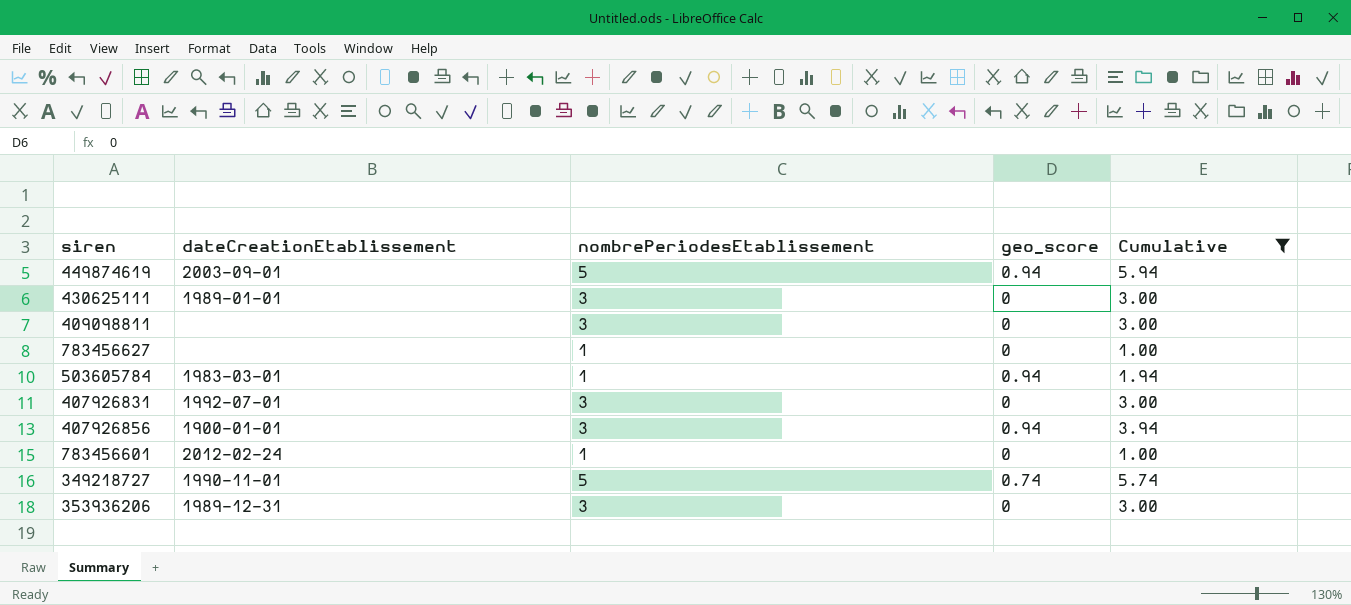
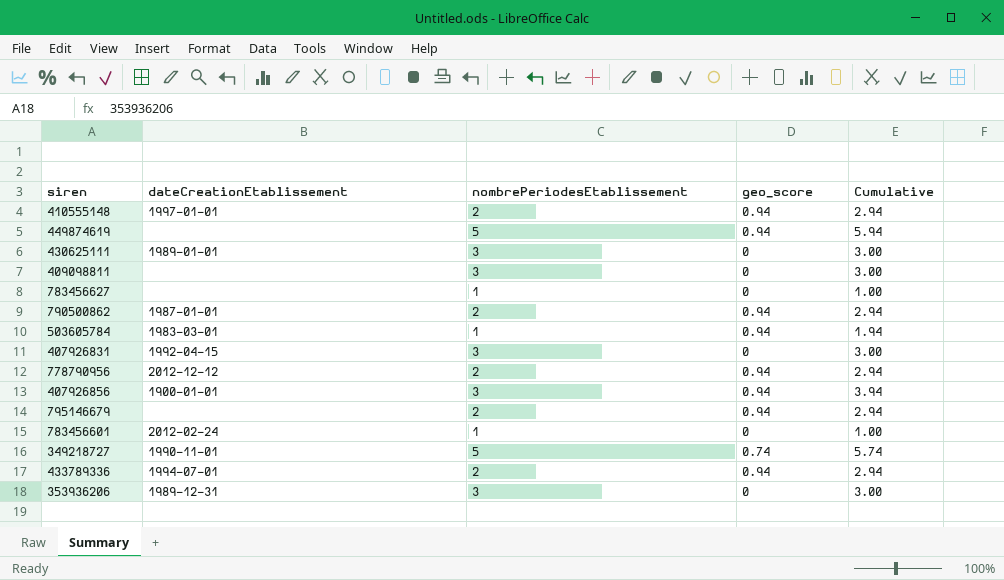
filter: Cumulative != 2.94 -> none
449874619 | dateCreationEtablissement: 2003-09-01 -> none
407926831 | dateCreationEtablissement: 1992-07-01 -> 1992-04-15

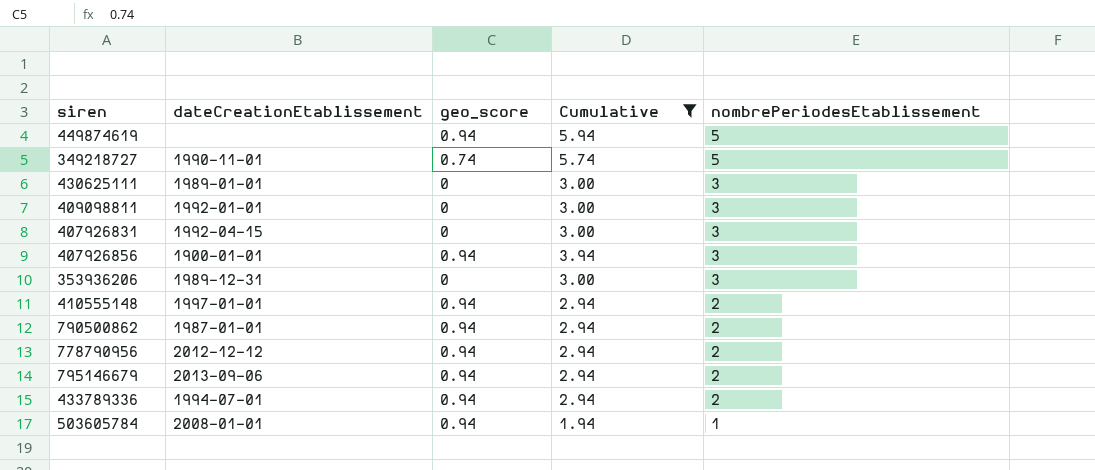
filter: none -> Cumulative != 1.00
row order: none -> nombrePeriodesEtablissement descending
column nombrePeriodesEtablissement | position: 3 -> 5
409098811 | dateCreationEtablissement: none -> 1992-01-01
795146679 | dateCreationEtablissement: none -> 2013-09-06
503605784 | dateCreationEtablissement: 1983-03-01 -> 2008-01-01

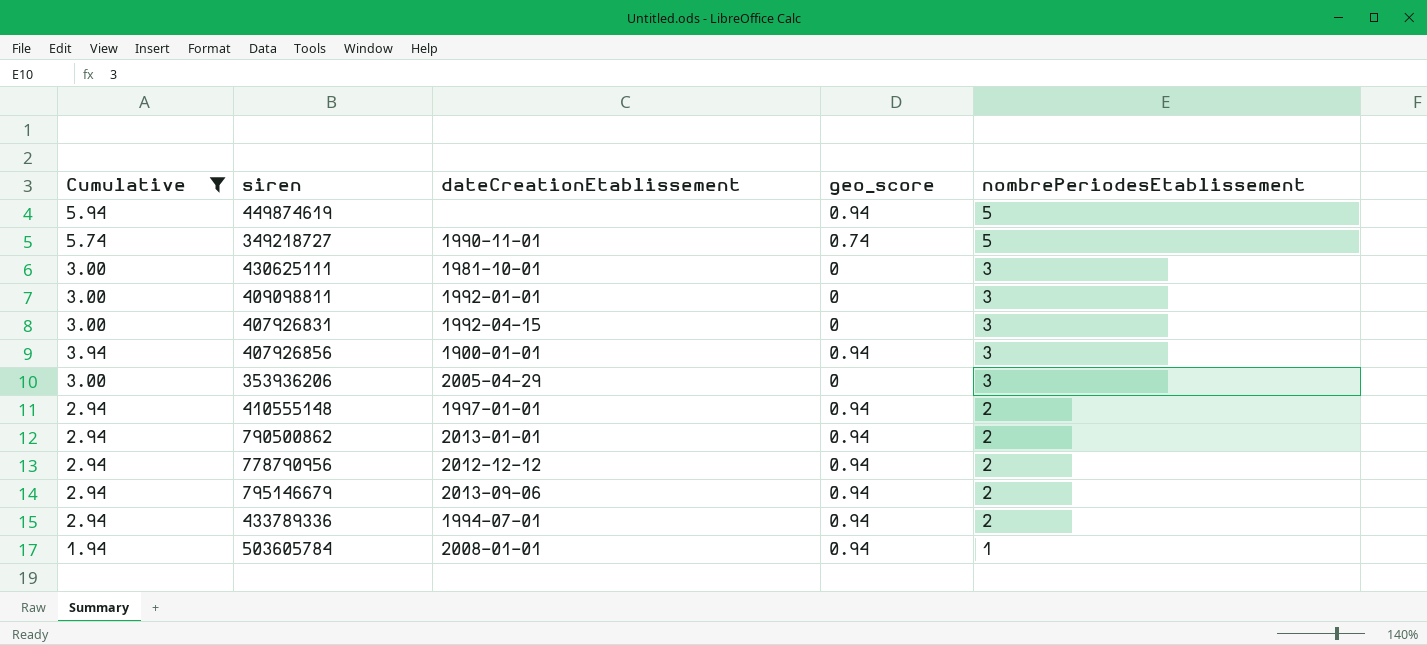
column Cumulative | position: 4 -> 1
430625111 | dateCreationEtablissement: 1989-01-01 -> 1981-10-01
353936206 | dateCreationEtablissement: 1989-12-31 -> 2005-04-29
790500862 | dateCreationEtablissement: 1987-01-01 -> 2013-01-01

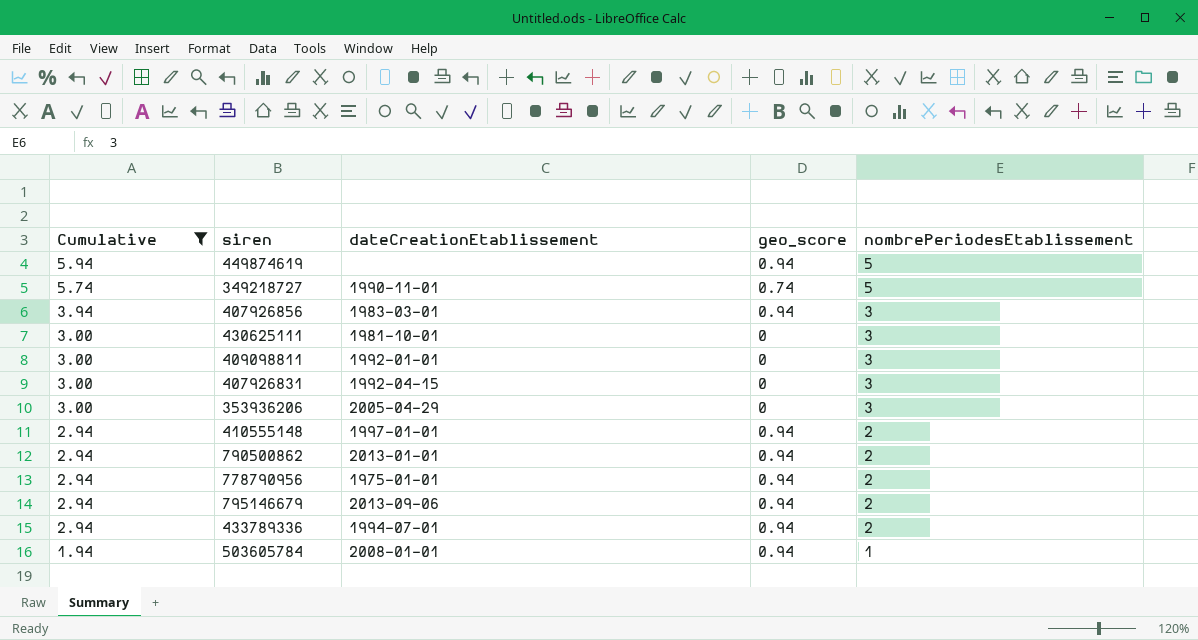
row order: nombrePeriodesEtablissement descending -> Cumulative descending
407926856 | dateCreationEtablissement: 1900-01-01 -> 1983-03-01
778790956 | dateCreationEtablissement: 2012-12-12 -> 1975-01-01

